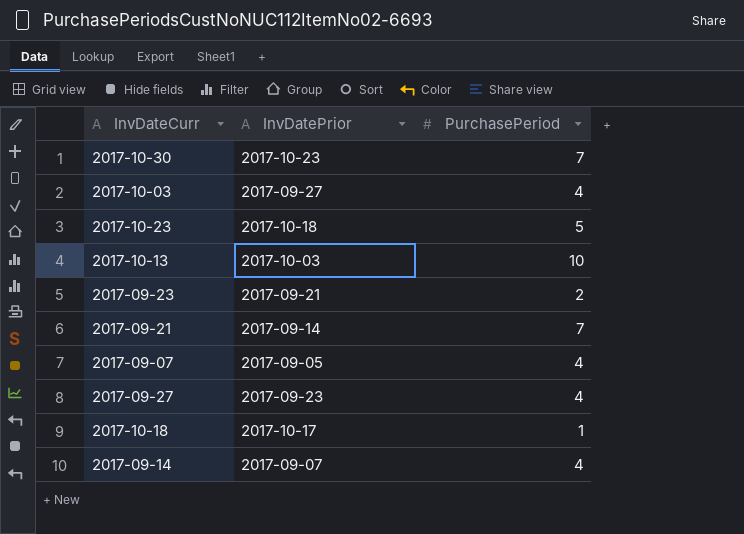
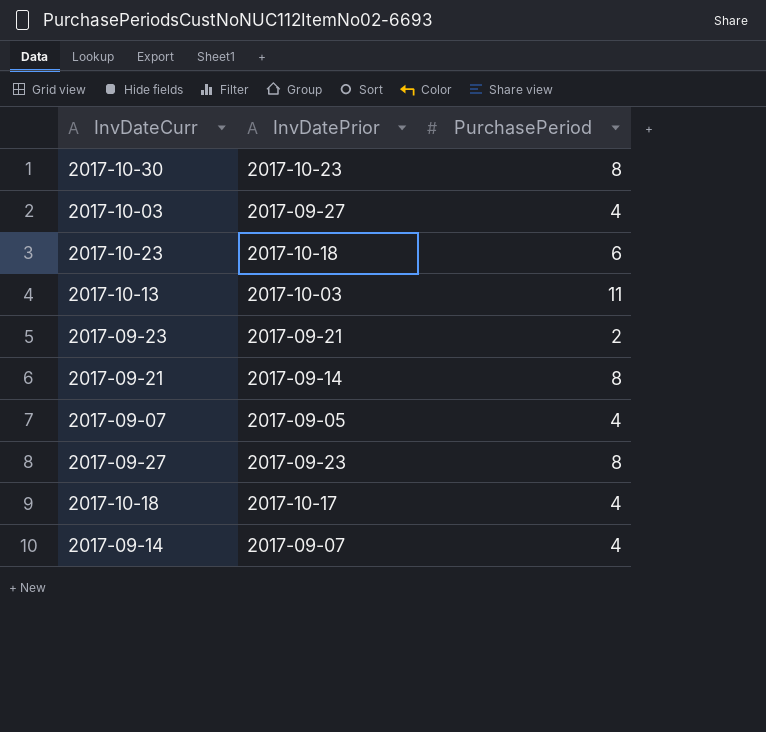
2017-10-30 | PurchasePeriod: 7 -> 8
2017-10-23 | PurchasePeriod: 5 -> 6
2017-10-13 | PurchasePeriod: 10 -> 11
2017-09-21 | PurchasePeriod: 7 -> 8
2017-09-27 | PurchasePeriod: 4 -> 8
2017-10-18 | PurchasePeriod: 1 -> 4

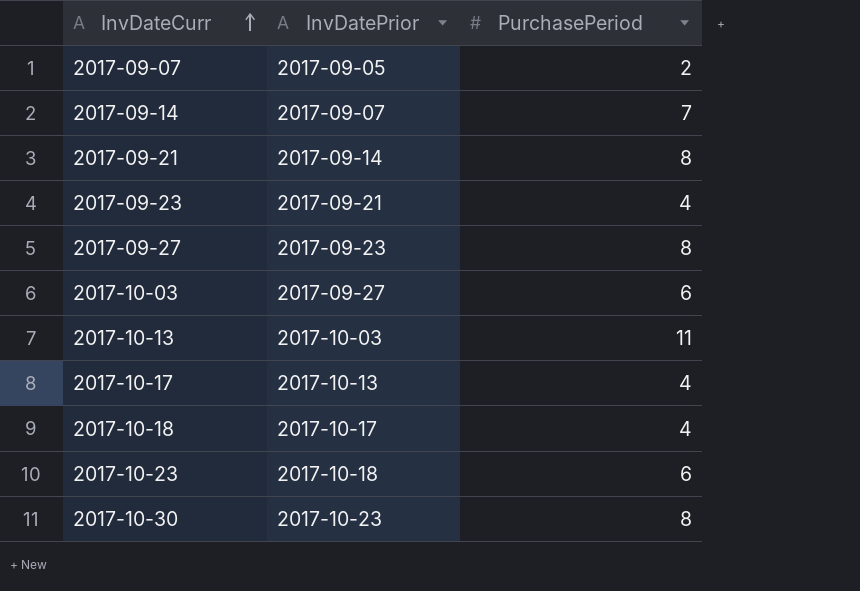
row order: none -> InvDateCurr ascending
2017-09-07 | PurchasePeriod: 4 -> 2
2017-09-14 | PurchasePeriod: 4 -> 7
2017-09-23 | PurchasePeriod: 2 -> 4
2017-10-03 | PurchasePeriod: 4 -> 6
row 2017-10-17: none -> 2017-10-13 | 4

